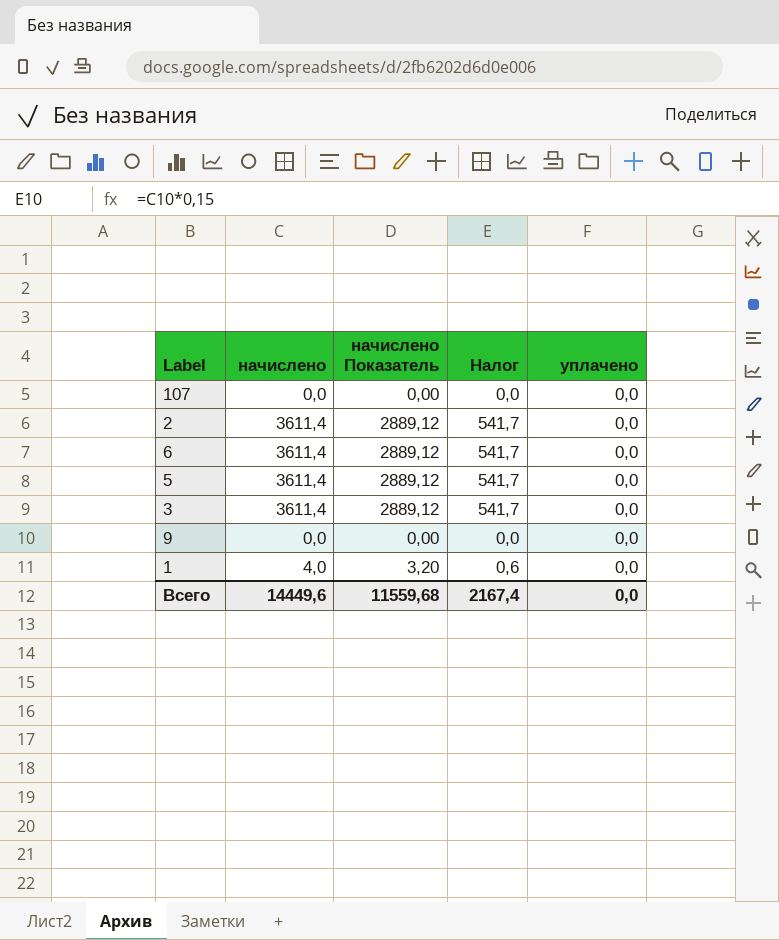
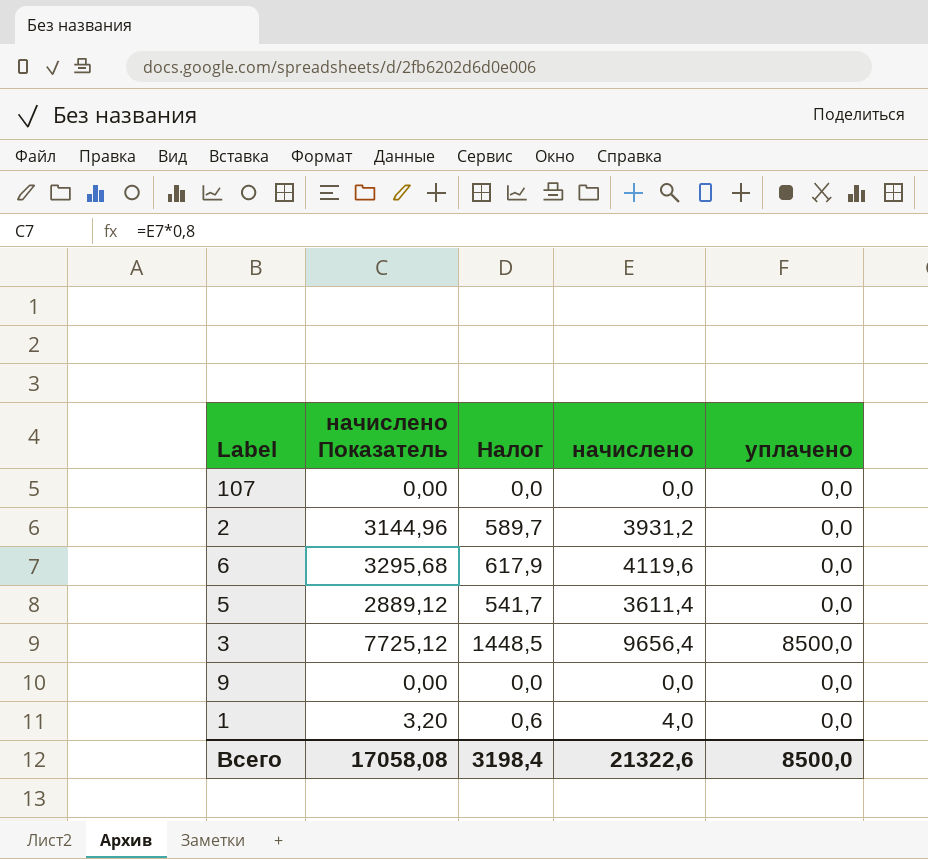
column начислено | position: 2 -> 4
2 | начислено Показатель: 2889,12 -> 3144,96
2 | Налог: 541,7 -> 589,7
2 | начислено: 3611,4 -> 3931,2
6 | начислено Показатель: 2889,12 -> 3295,68
6 | Налог: 541,7 -> 617,9
6 | начислено: 3611,4 -> 4119,6
3 | начислено Показатель: 2889,12 -> 7725,12
3 | Налог: 541,7 -> 1448,5
3 | начислено: 3611,4 -> 9656,4
3 | уплачено: 0,0 -> 8500,0
Всего | начислено Показатель: 11559,68 -> 17058,08
Всего | Налог: 2167,4 -> 3198,4
Всего | начислено: 14449,6 -> 21322,6
Всего | уплачено: 0,0 -> 8500,0

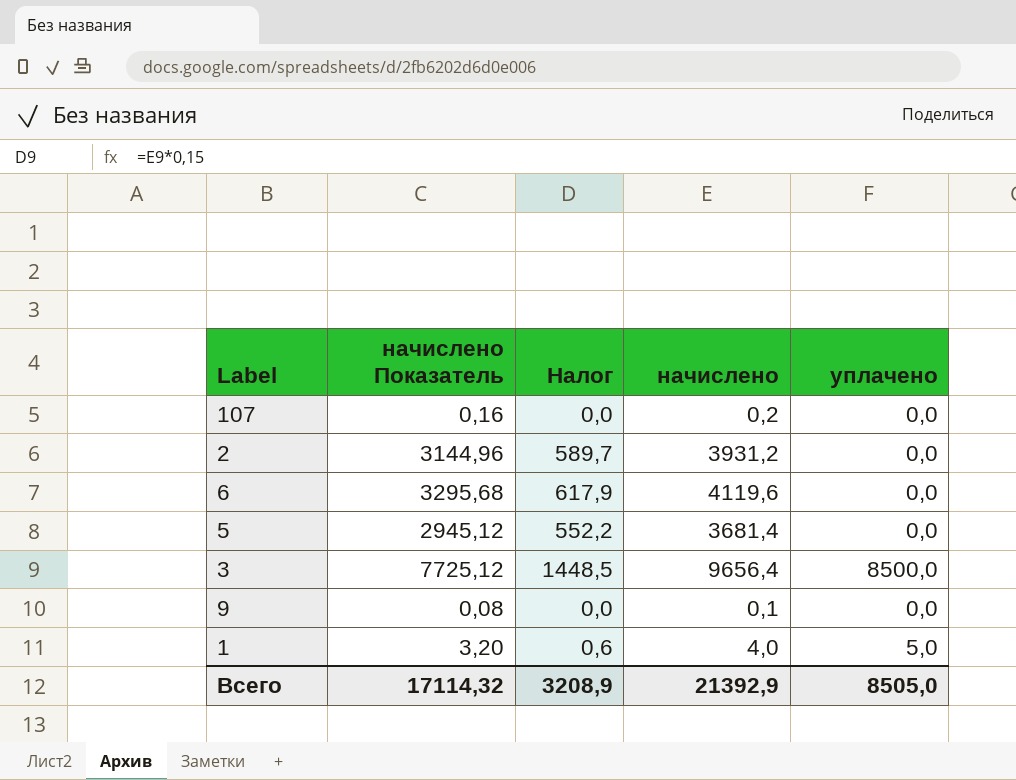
107 | начислено Показатель: 0,00 -> 0,16
107 | начислено: 0,0 -> 0,2
5 | начислено Показатель: 2889,12 -> 2945,12
5 | Налог: 541,7 -> 552,2
5 | начислено: 3611,4 -> 3681,4
9 | начислено Показатель: 0,00 -> 0,08
9 | начислено: 0,0 -> 0,1
1 | уплачено: 0,0 -> 5,0
Всего | начислено Показатель: 17058,08 -> 17114,32
Всего | Налог: 3198,4 -> 3208,9
Всего | начислено: 21322,6 -> 21392,9
Всего | уплачено: 8500,0 -> 8505,0

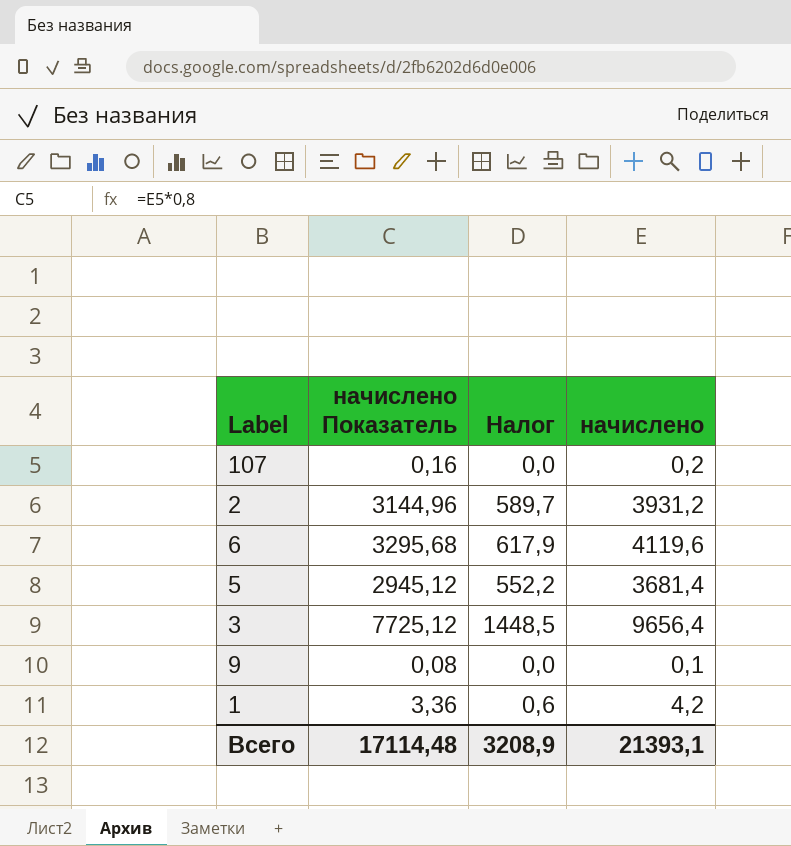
column уплачено | position: 5 -> none
1 | начислено Показатель: 3,20 -> 3,36
1 | начислено: 4,0 -> 4,2
Всего | начислено Показатель: 17114,32 -> 17114,48
Всего | начислено: 21392,9 -> 21393,1

